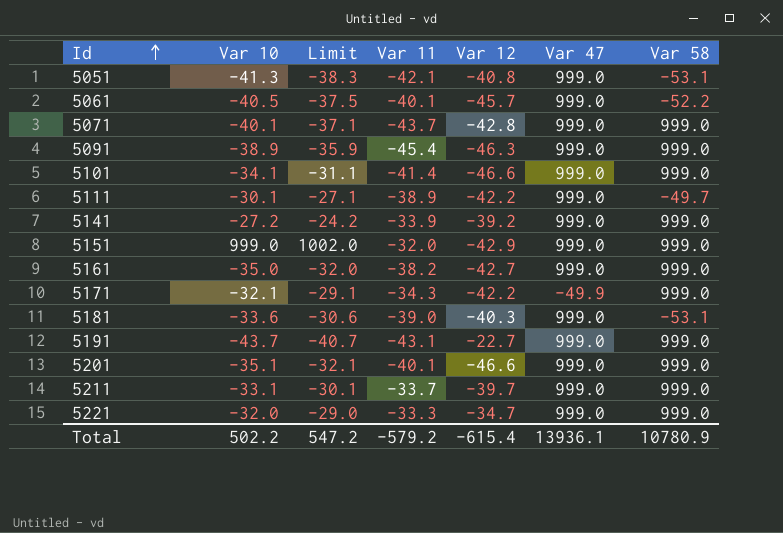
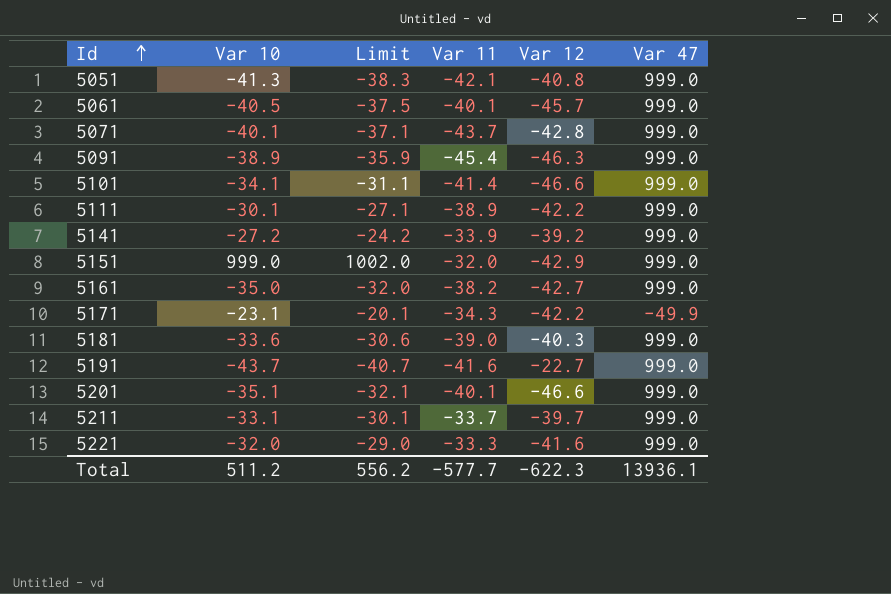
column Var 58 | position: 7 -> none
5171 | Var 10: -32.1 -> -23.1
5171 | Limit: -29.1 -> -20.1
5191 | Var 11: -43.1 -> -41.6
5221 | Var 12: -34.7 -> -41.6
Total | Var 10: 502.2 -> 511.2
Total | Limit: 547.2 -> 556.2
Total | Var 11: -579.2 -> -577.7
Total | Var 12: -615.4 -> -622.3

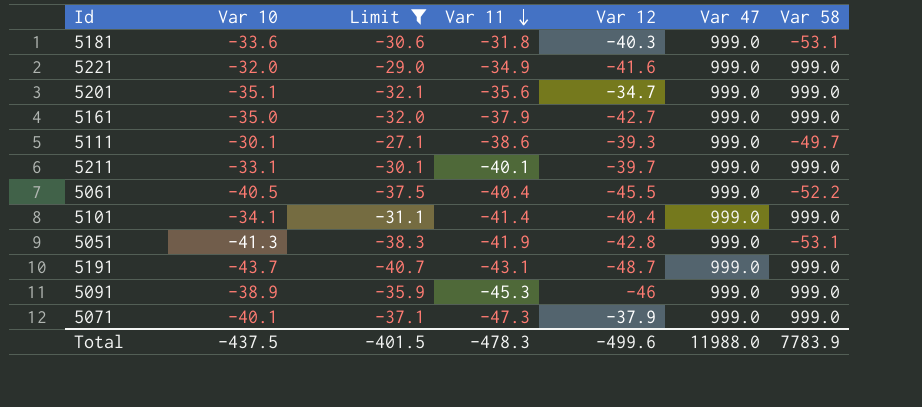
filter: none -> Limit <= -27.1
row order: Id ascending -> Var 11 descending
column Var 58 | position: none -> 7
5181 | Var 11: -39.0 -> -31.8
5221 | Var 11: -33.3 -> -34.9
5201 | Var 11: -40.1 -> -35.6
5201 | Var 12: -46.6 -> -34.7
5161 | Var 11: -38.2 -> -37.9
5111 | Var 11: -38.9 -> -38.6
5111 | Var 12: -42.2 -> -39.3
5211 | Var 11: -33.7 -> -40.1
5061 | Var 11: -40.1 -> -40.4
5061 | Var 12: -45.7 -> -45.5
5101 | Var 12: -46.6 -> -40.4
5051 | Var 11: -42.1 -> -41.9
5051 | Var 12: -40.8 -> -42.8
5191 | Var 11: -41.6 -> -43.1
5191 | Var 12: -22.7 -> -48.7
5091 | Var 11: -45.4 -> -45.3
5091 | Var 12: -46.3 -> -46
5071 | Var 11: -43.7 -> -47.3
5071 | Var 12: -42.8 -> -37.9
Total | Var 10: 511.2 -> -437.5
Total | Limit: 556.2 -> -401.5
Total | Var 11: -577.7 -> -478.3
Total | Var 12: -622.3 -> -499.6
Total | Var 47: 13936.1 -> 11988.0

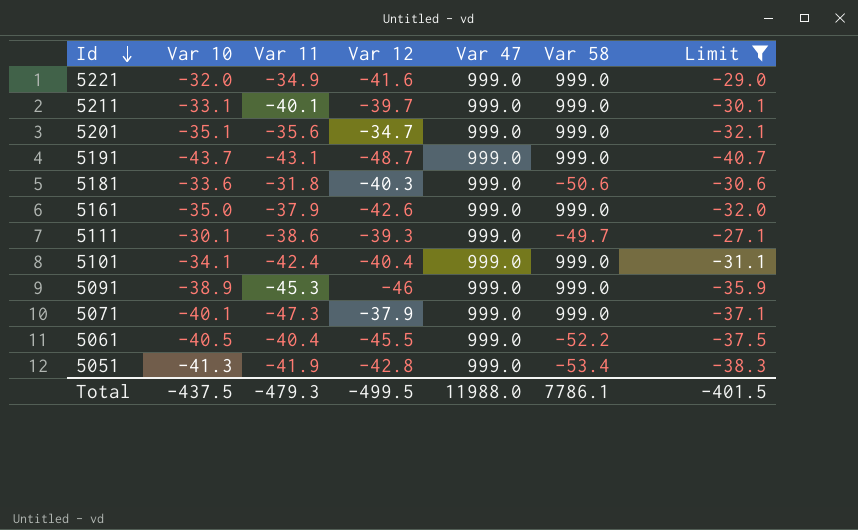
row order: Var 11 descending -> Id descending
column Limit | position: 3 -> 7
5181 | Var 58: -53.1 -> -50.6
5161 | Var 12: -42.7 -> -42.6
5101 | Var 11: -41.4 -> -42.4
5051 | Var 58: -53.1 -> -53.4
Total | Var 11: -478.3 -> -479.3
Total | Var 12: -499.6 -> -499.5
Total | Var 58: 7783.9 -> 7786.1

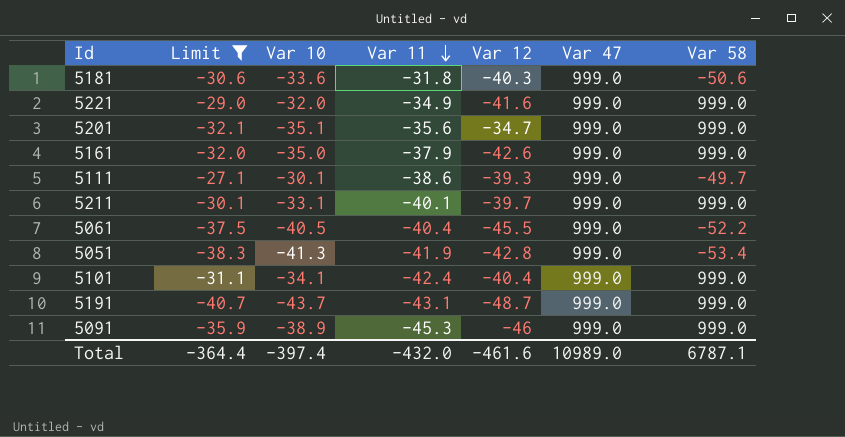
row order: Id descending -> Var 11 descending
column Limit | position: 7 -> 2
row 5071: -40.1 | -47.3 | -37.9 | 999.0 | 999.0 | -37.1 -> none
Total | Limit: -401.5 -> -364.4
Total | Var 10: -437.5 -> -397.4
Total | Var 11: -479.3 -> -432.0
Total | Var 12: -499.5 -> -461.6
Total | Var 47: 11988.0 -> 10989.0
Total | Var 58: 7786.1 -> 6787.1

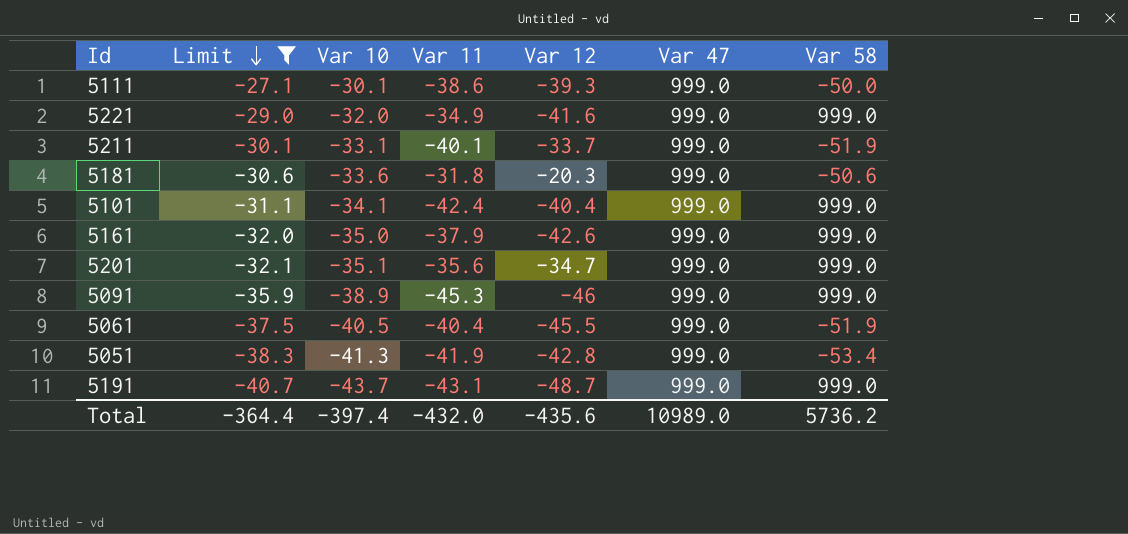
row order: Var 11 descending -> Limit descending
5111 | Var 58: -49.7 -> -50.0
5211 | Var 12: -39.7 -> -33.7
5211 | Var 58: 999.0 -> -51.9
5181 | Var 12: -40.3 -> -20.3
5061 | Var 58: -52.2 -> -51.9
Total | Var 12: -461.6 -> -435.6
Total | Var 58: 6787.1 -> 5736.2

